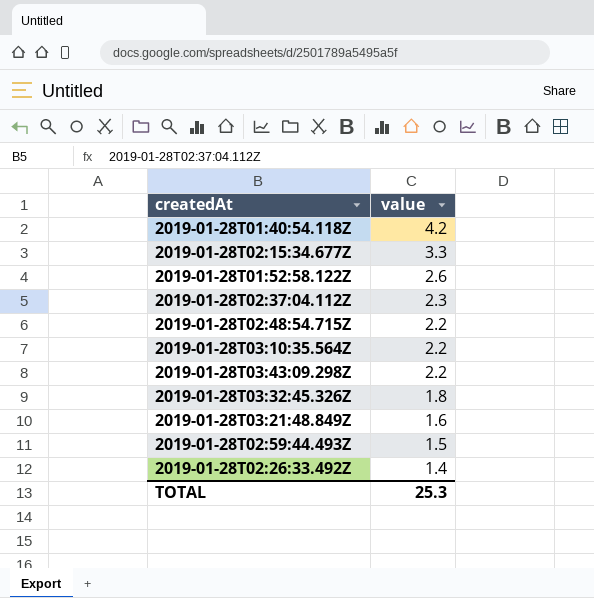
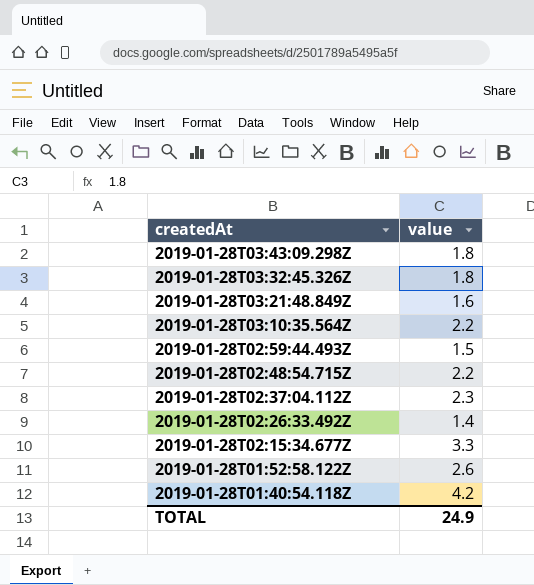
row order: value descending -> createdAt descending
2019-01-28T03:43:09.298Z | value: 2.2 -> 1.8
TOTAL | value: 25.3 -> 24.9

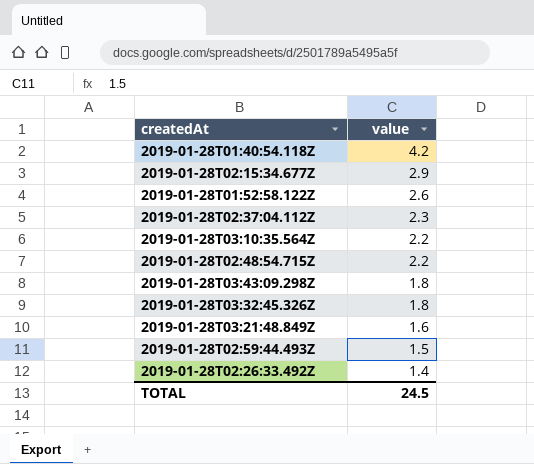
row order: createdAt descending -> value descending
2019-01-28T02:15:34.677Z | value: 3.3 -> 2.9
TOTAL | value: 24.9 -> 24.5

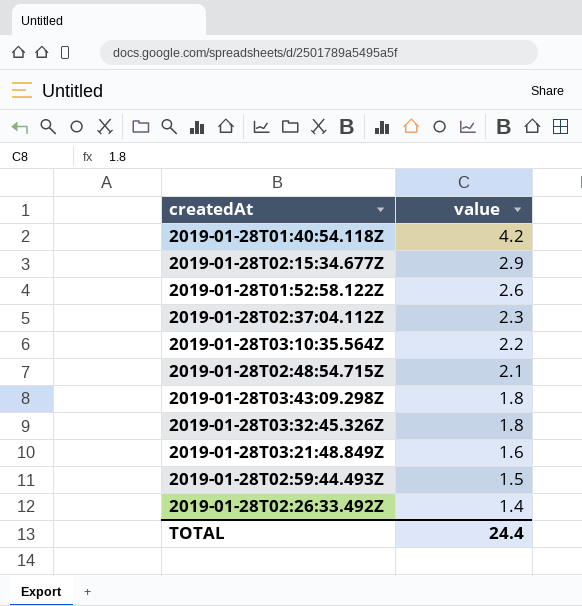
2019-01-28T02:48:54.715Z | value: 2.2 -> 2.1
TOTAL | value: 24.5 -> 24.4

